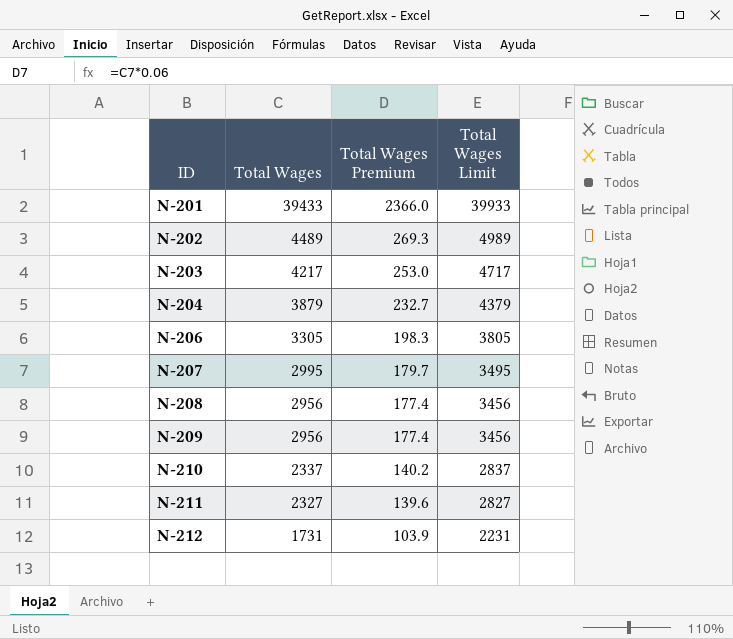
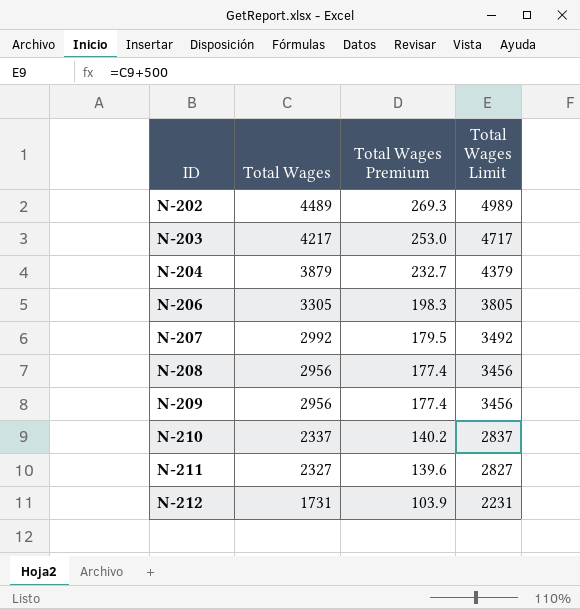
row N-201: 39433 | 2366.0 | 39933 -> none
N-207 | Total Wages: 2995 -> 2992
N-207 | Total Wages Premium: 179.7 -> 179.5
N-207 | Total Wages Limit: 3495 -> 3492

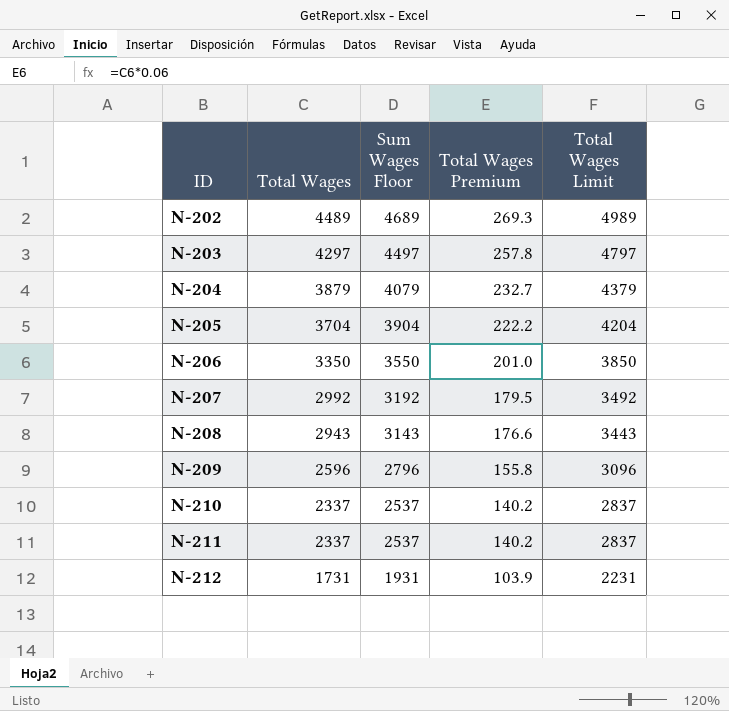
column Sum Wages Floor | formula: none -> [Total Wages] + 200
N-203 | Total Wages: 4217 -> 4297
N-203 | Total Wages Premium: 253.0 -> 257.8
N-203 | Total Wages Limit: 4717 -> 4797
row N-205: none -> 3704 | 3904 | 222.2 | 4204
N-206 | Total Wages: 3305 -> 3350
N-206 | Total Wages Premium: 198.3 -> 201.0
N-206 | Total Wages Limit: 3805 -> 3850
N-208 | Total Wages: 2956 -> 2943
N-208 | Total Wages Premium: 177.4 -> 176.6
N-208 | Total Wages Limit: 3456 -> 3443
N-209 | Total Wages: 2956 -> 2596
N-209 | Total Wages Premium: 177.4 -> 155.8
N-209 | Total Wages Limit: 3456 -> 3096
N-211 | Total Wages: 2327 -> 2337
N-211 | Total Wages Premium: 139.6 -> 140.2
N-211 | Total Wages Limit: 2827 -> 2837

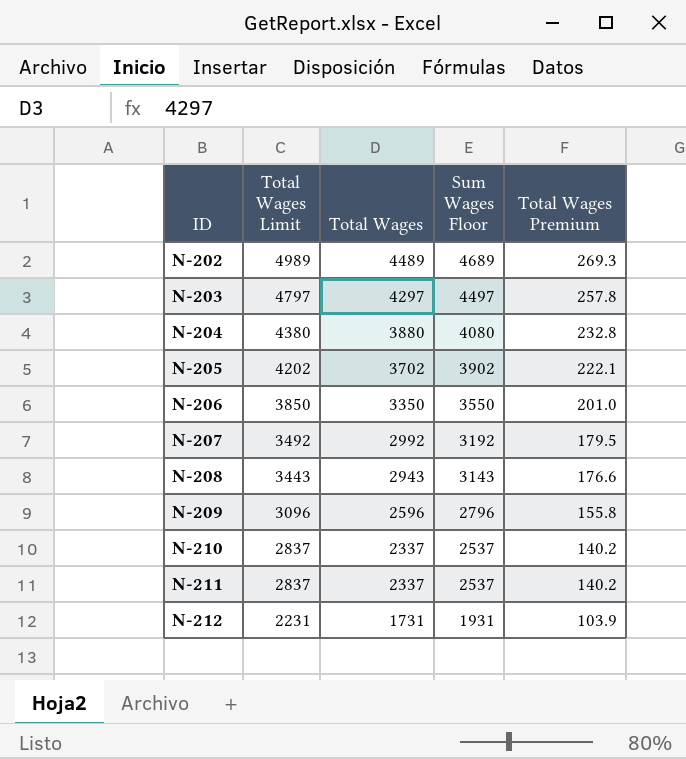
column Total Wages Limit | position: 5 -> 2
N-204 | Total Wages Limit: 4379 -> 4380
N-204 | Total Wages: 3879 -> 3880
N-204 | Sum Wages Floor: 4079 -> 4080
N-204 | Total Wages Premium: 232.7 -> 232.8
N-205 | Total Wages Limit: 4204 -> 4202
N-205 | Total Wages: 3704 -> 3702
N-205 | Sum Wages Floor: 3904 -> 3902
N-205 | Total Wages Premium: 222.2 -> 222.1

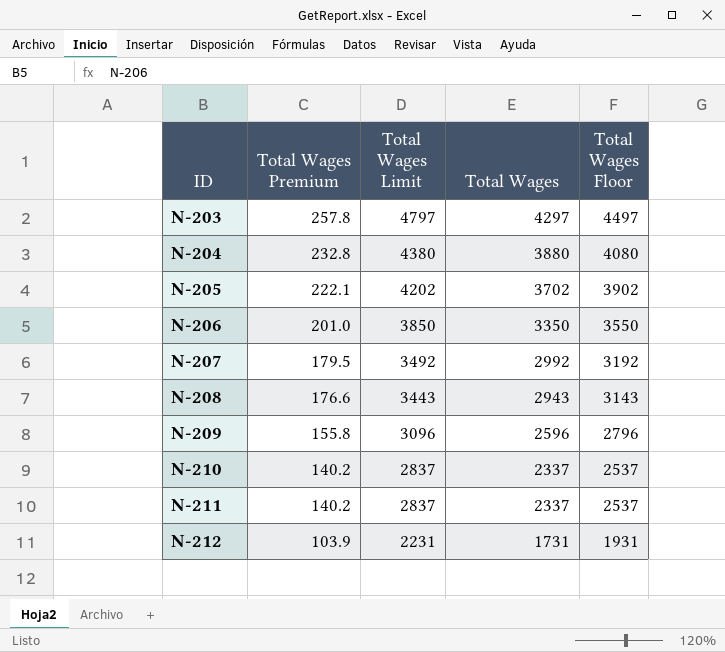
column Total Wages Premium | position: 5 -> 2
column name: Sum Wages Floor -> Total Wages Floor
row N-202: 4989 | 4489 | 4689 | 269.3 -> none

